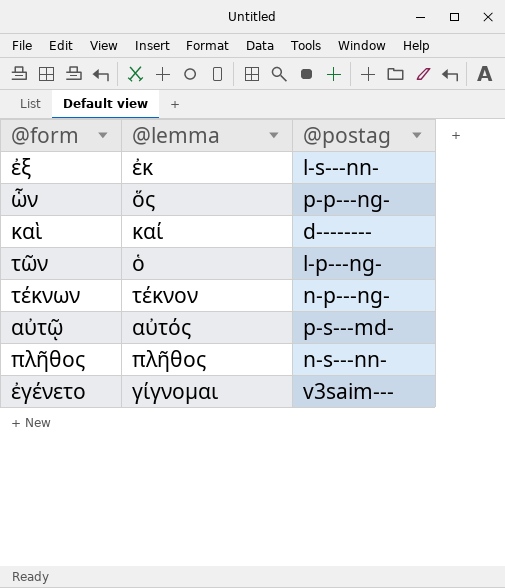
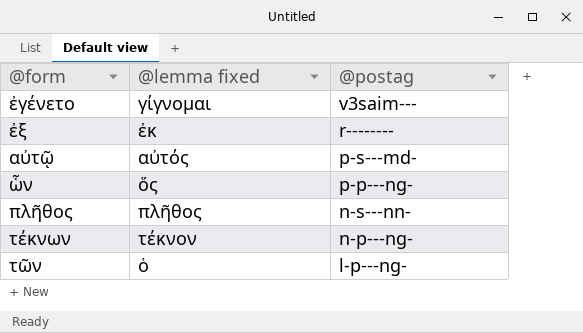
row order: none -> @postag descending
column name: @lemma -> @lemma fixed
row καὶ: καί | d-------- -> none
ἐξ | @postag: l-s---nn- -> r--------

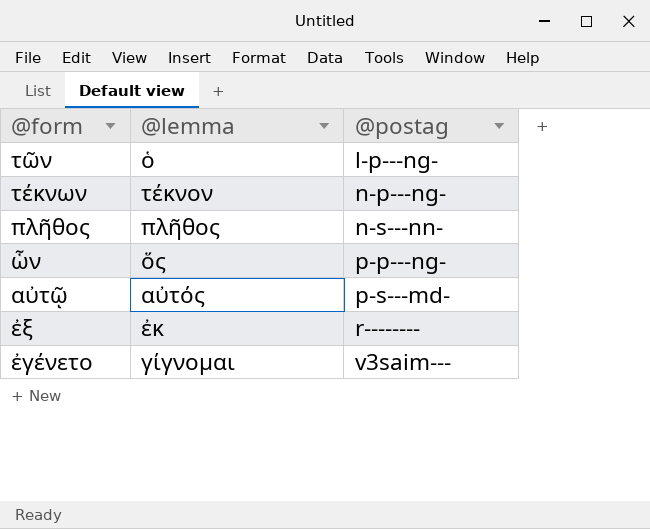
row order: @postag descending -> @postag ascending
column name: @lemma fixed -> @lemma

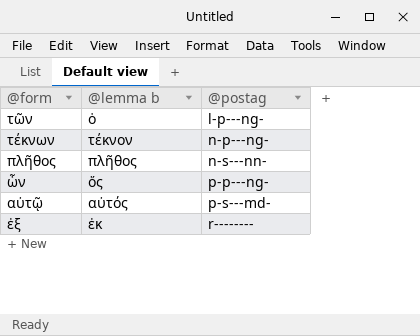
column name: @lemma -> @lemma b
row ἐγένετο: γίγνομαι | v3saim--- -> none

